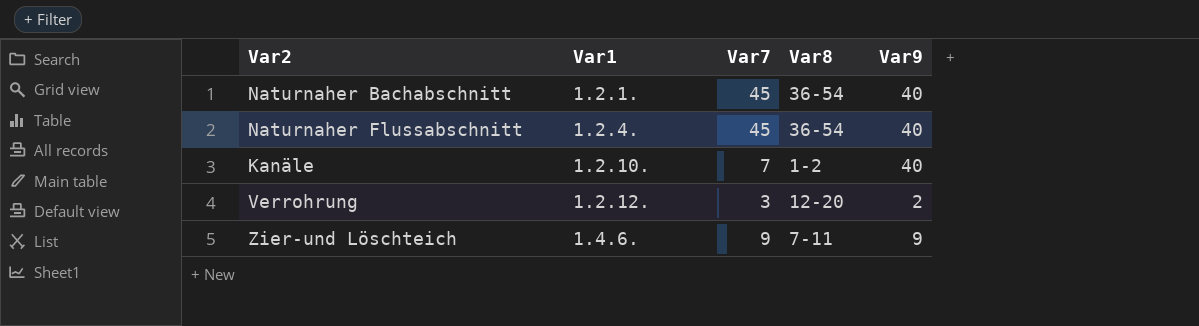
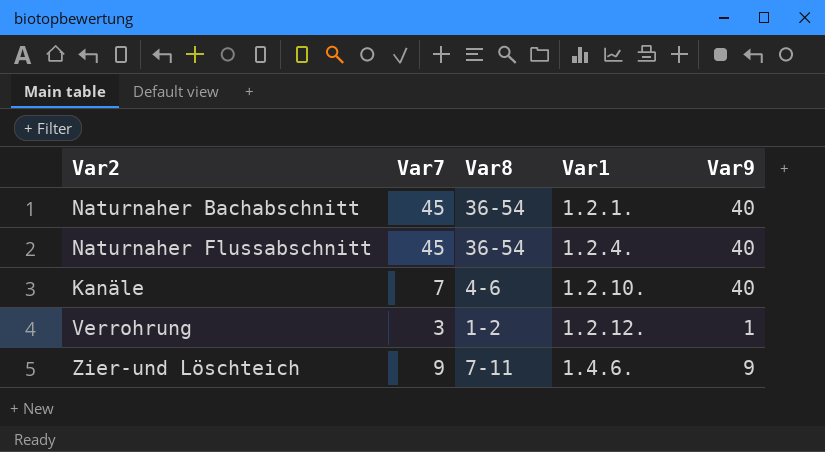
column Var1 | position: 2 -> 4
Kanäle | Var8: 1-2 -> 4-6
Verrohrung | Var8: 12-20 -> 1-2
Verrohrung | Var9: 2 -> 1

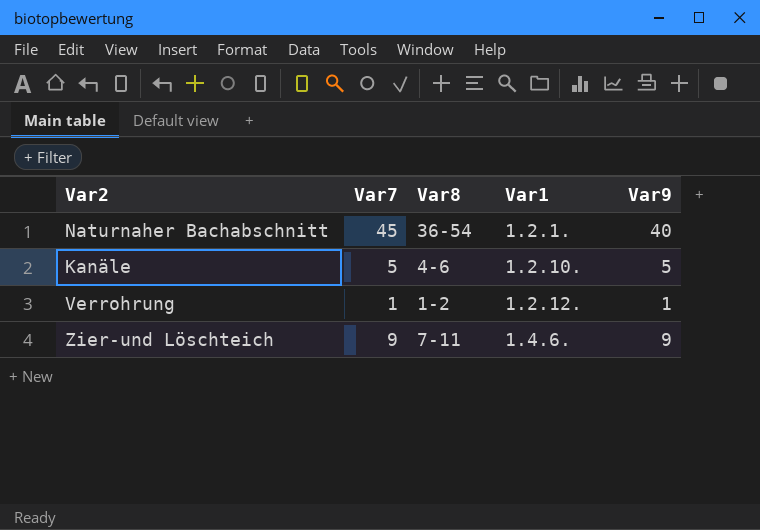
row Naturnaher Flussabschnitt: 45 | 36-54 | 1.2.4. | 40 -> none
Kanäle | Var7: 7 -> 5
Kanäle | Var9: 40 -> 5
Verrohrung | Var7: 3 -> 1

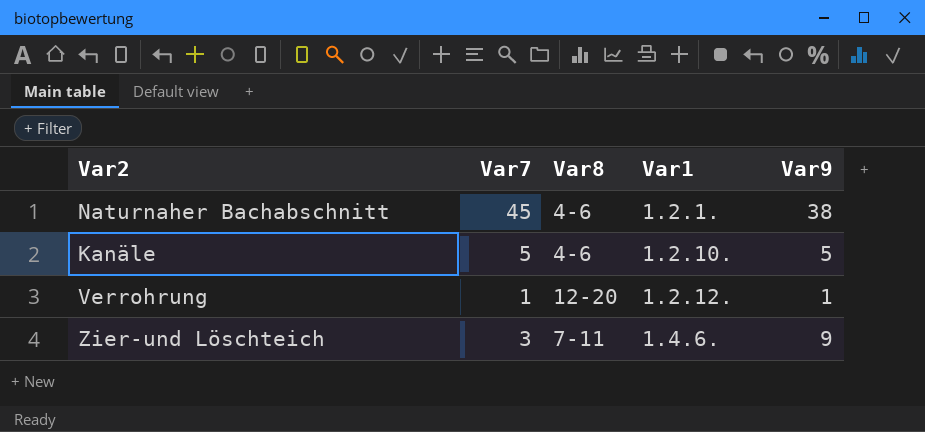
Naturnaher Bachabschnitt | Var8: 36-54 -> 4-6
Naturnaher Bachabschnitt | Var9: 40 -> 38
Verrohrung | Var8: 1-2 -> 12-20
Zier-und Löschteich | Var7: 9 -> 3

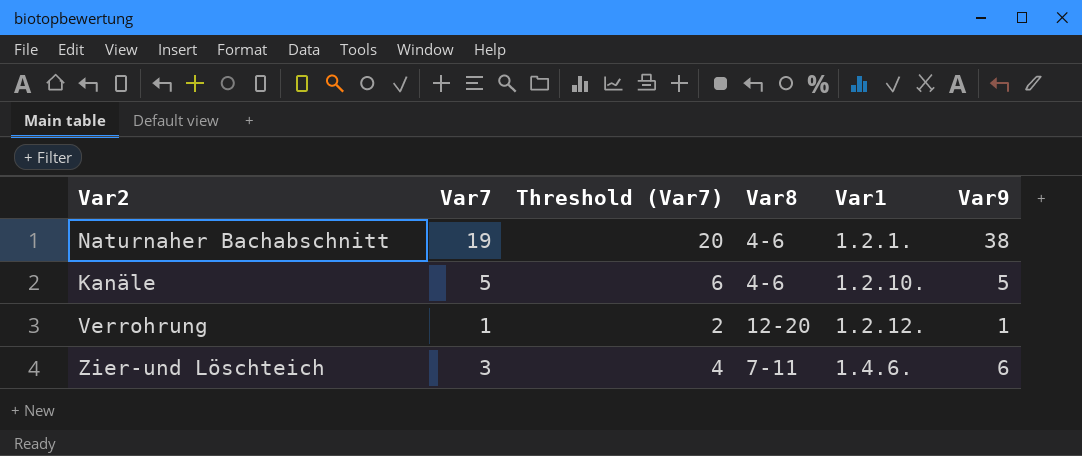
column Threshold (Var7) | formula: none -> [Var7] + 1
Naturnaher Bachabschnitt | Var7: 45 -> 19
Zier-und Löschteich | Var9: 9 -> 6

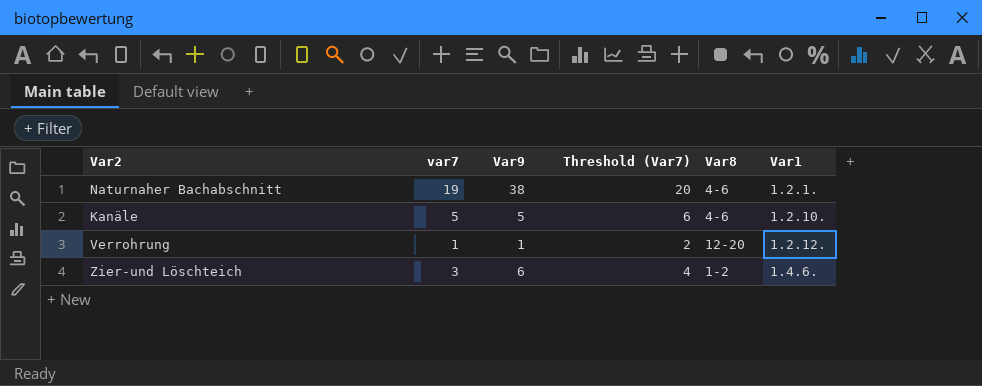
column name: Var7 -> var7
column Var9 | position: 6 -> 3
Zier-und Löschteich | Var8: 7-11 -> 1-2

